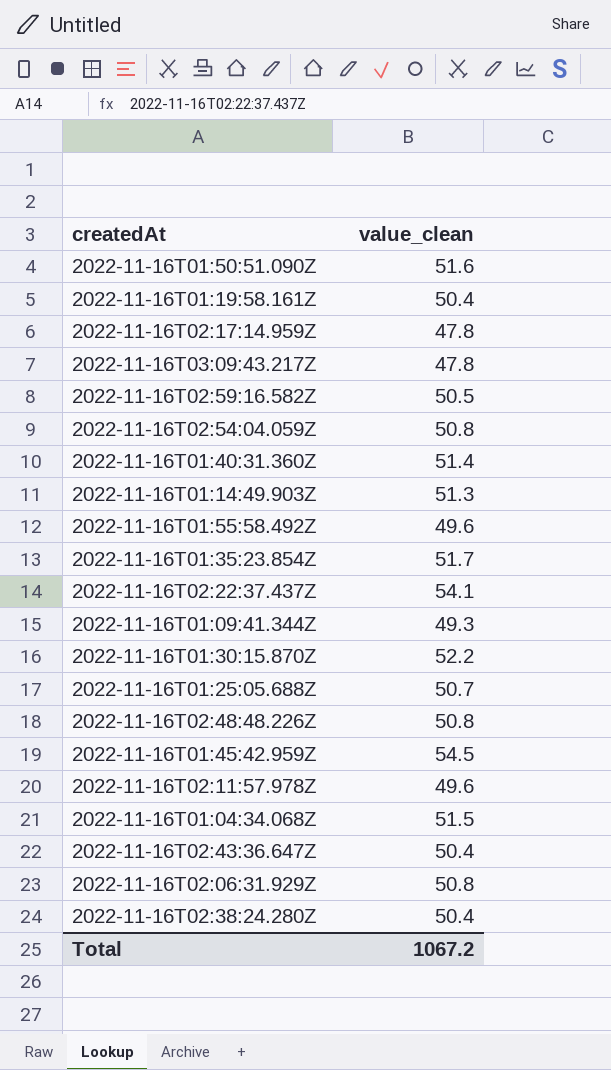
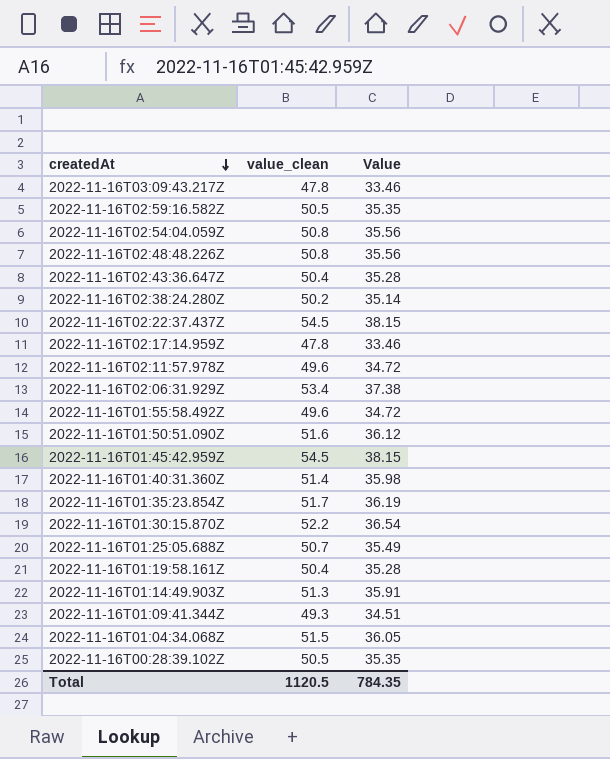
row order: none -> createdAt descending
column Value | formula: none -> [value_clean] * 0.7
2022-11-16T02:38:24.280Z | value_clean: 50.4 -> 50.2
2022-11-16T02:22:37.437Z | value_clean: 54.1 -> 54.5
2022-11-16T02:06:31.929Z | value_clean: 50.8 -> 53.4
row 2022-11-16T00:28:39.102Z: none -> 50.5 | 35.35
Total | value_clean: 1067.2 -> 1120.5

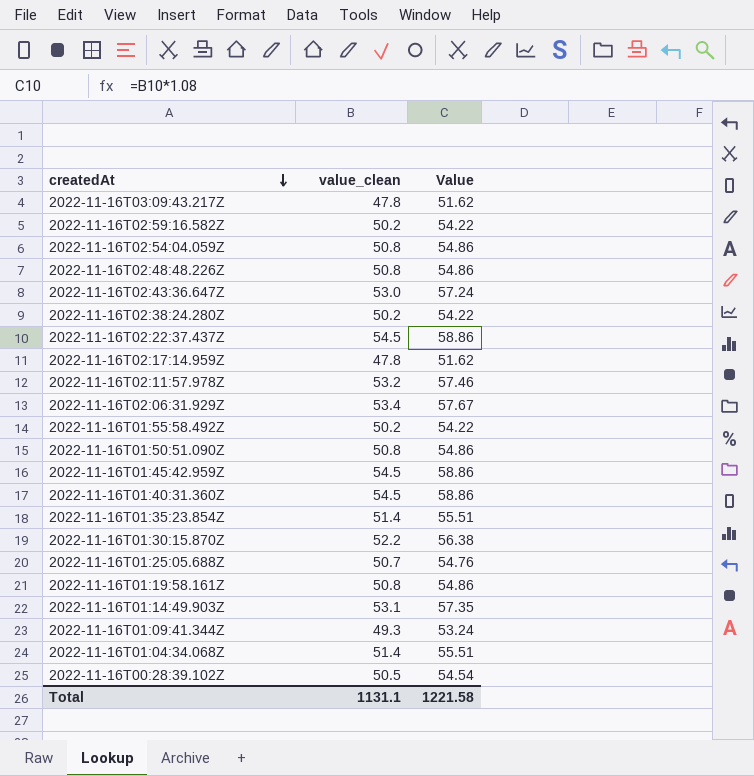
column Value | formula: [value_clean] * 0.7 -> [value_clean] * 1.08
2022-11-16T02:59:16.582Z | value_clean: 50.5 -> 50.2
2022-11-16T02:43:36.647Z | value_clean: 50.4 -> 53.0
2022-11-16T02:11:57.978Z | value_clean: 49.6 -> 53.2
2022-11-16T01:55:58.492Z | value_clean: 49.6 -> 50.2
2022-11-16T01:50:51.090Z | value_clean: 51.6 -> 50.8
2022-11-16T01:40:31.360Z | value_clean: 51.4 -> 54.5
2022-11-16T01:35:23.854Z | value_clean: 51.7 -> 51.4
2022-11-16T01:19:58.161Z | value_clean: 50.4 -> 50.8
2022-11-16T01:14:49.903Z | value_clean: 51.3 -> 53.1
2022-11-16T01:04:34.068Z | value_clean: 51.5 -> 51.4
Total | value_clean: 1120.5 -> 1131.1
Total | Value: 784.35 -> 1221.58

